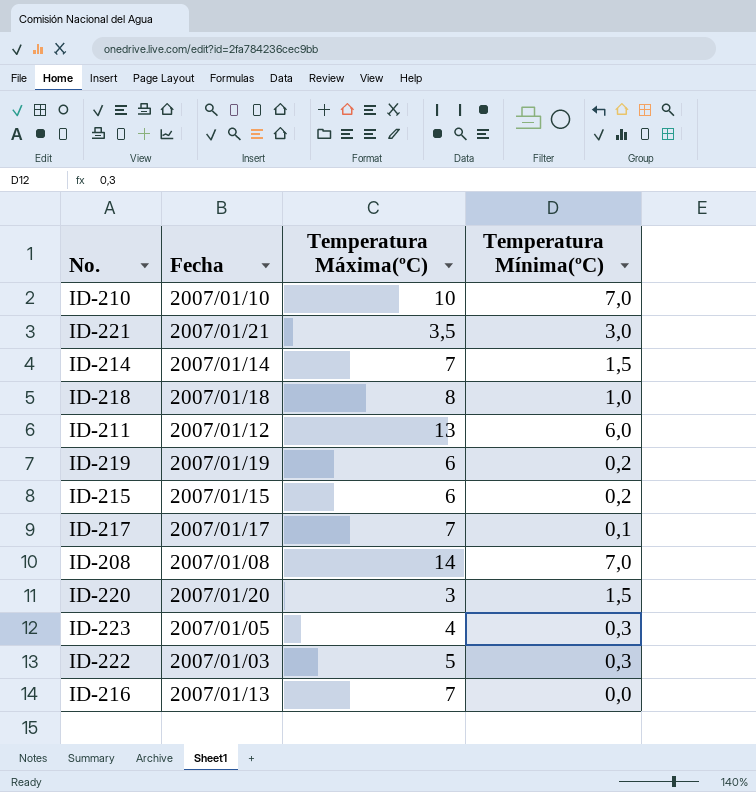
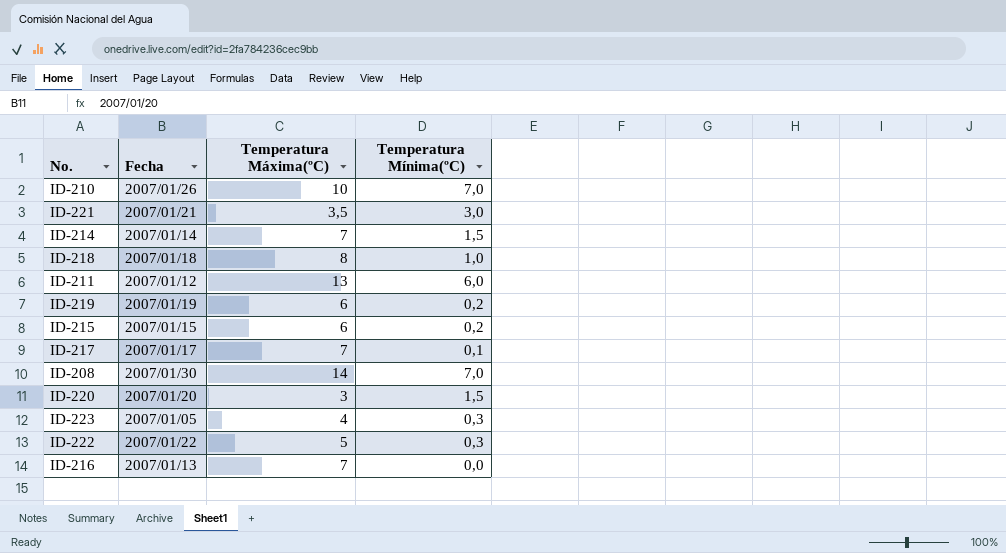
ID-210 | Fecha: 2007/01/10 -> 2007/01/26
ID-208 | Fecha: 2007/01/08 -> 2007/01/30
ID-222 | Fecha: 2007/01/03 -> 2007/01/22

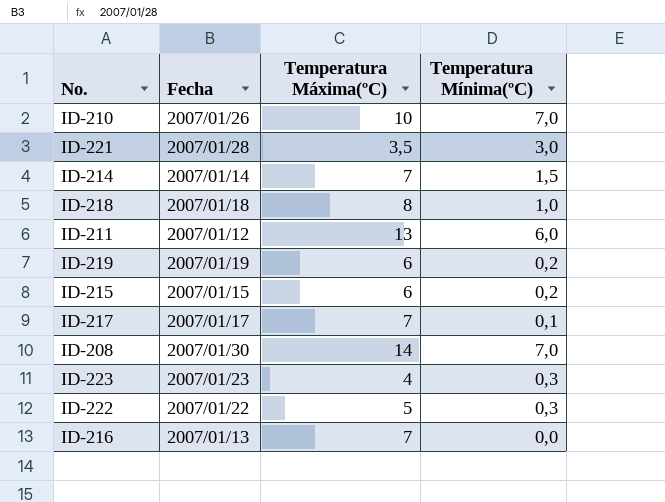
row ID-220: 2007/01/20 | 3 | 1,5 -> none
ID-221 | Fecha: 2007/01/21 -> 2007/01/28
ID-223 | Fecha: 2007/01/05 -> 2007/01/23

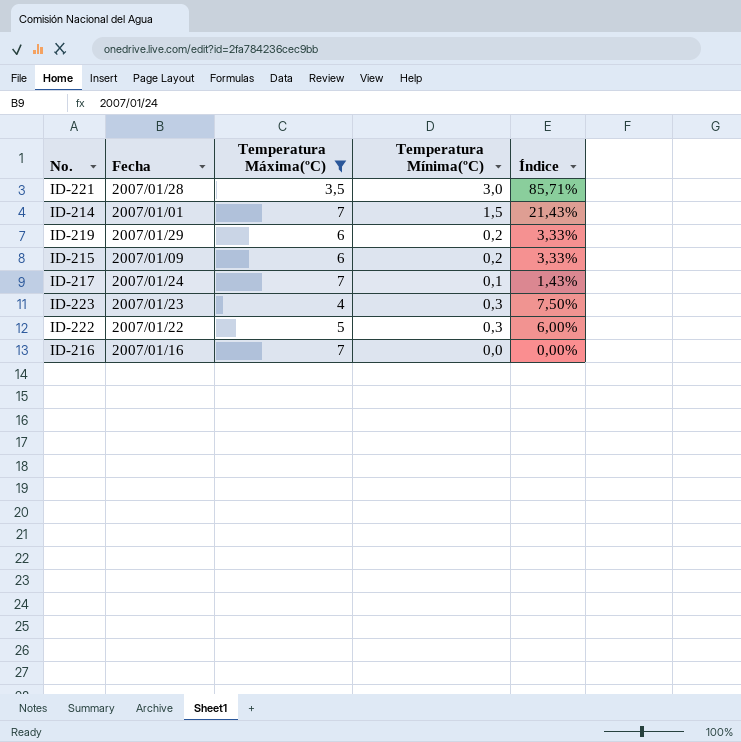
filter: none -> Temperatura Máxima(ºC) <= 7
column Índice | formula: none -> [Temperatura Mínima(ºC)] / [Temperatura Máxima(ºC)]
ID-214 | Fecha: 2007/01/14 -> 2007/01/01
ID-219 | Fecha: 2007/01/19 -> 2007/01/29
ID-215 | Fecha: 2007/01/15 -> 2007/01/09
ID-217 | Fecha: 2007/01/17 -> 2007/01/24
ID-216 | Fecha: 2007/01/13 -> 2007/01/16

